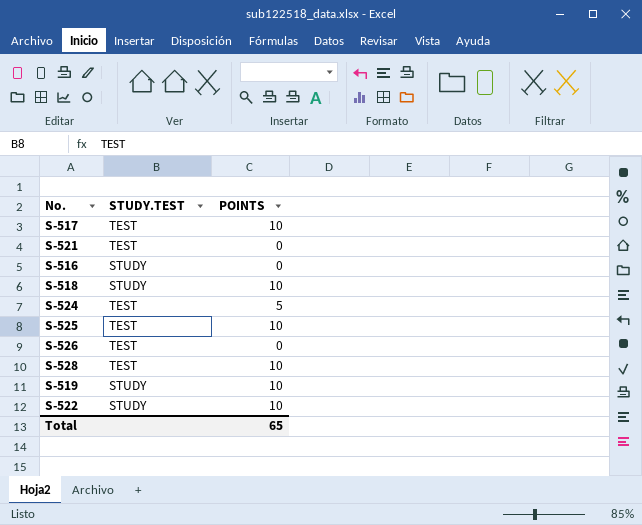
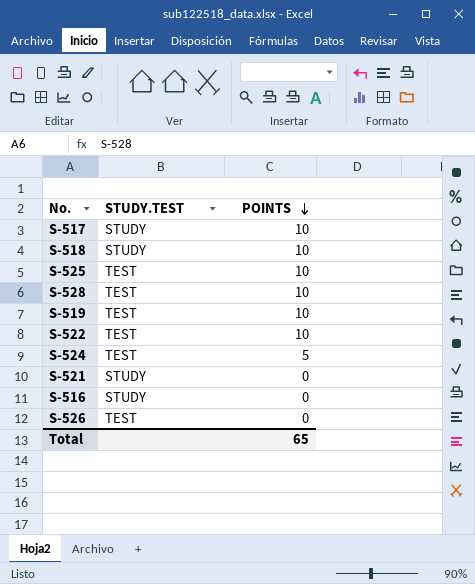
row order: none -> POINTS descending
S-517 | STUDY.TEST: TEST -> STUDY
S-519 | STUDY.TEST: STUDY -> TEST
S-522 | STUDY.TEST: STUDY -> TEST
S-521 | STUDY.TEST: TEST -> STUDY

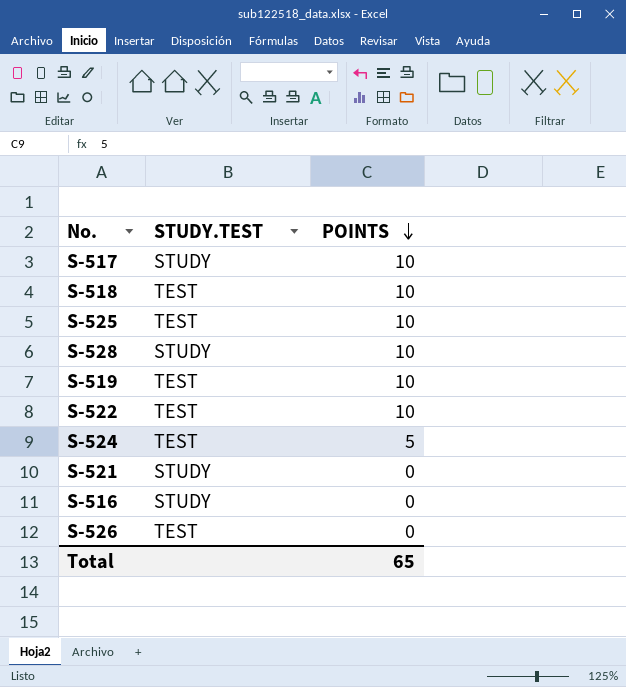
S-518 | STUDY.TEST: STUDY -> TEST
S-528 | STUDY.TEST: TEST -> STUDY

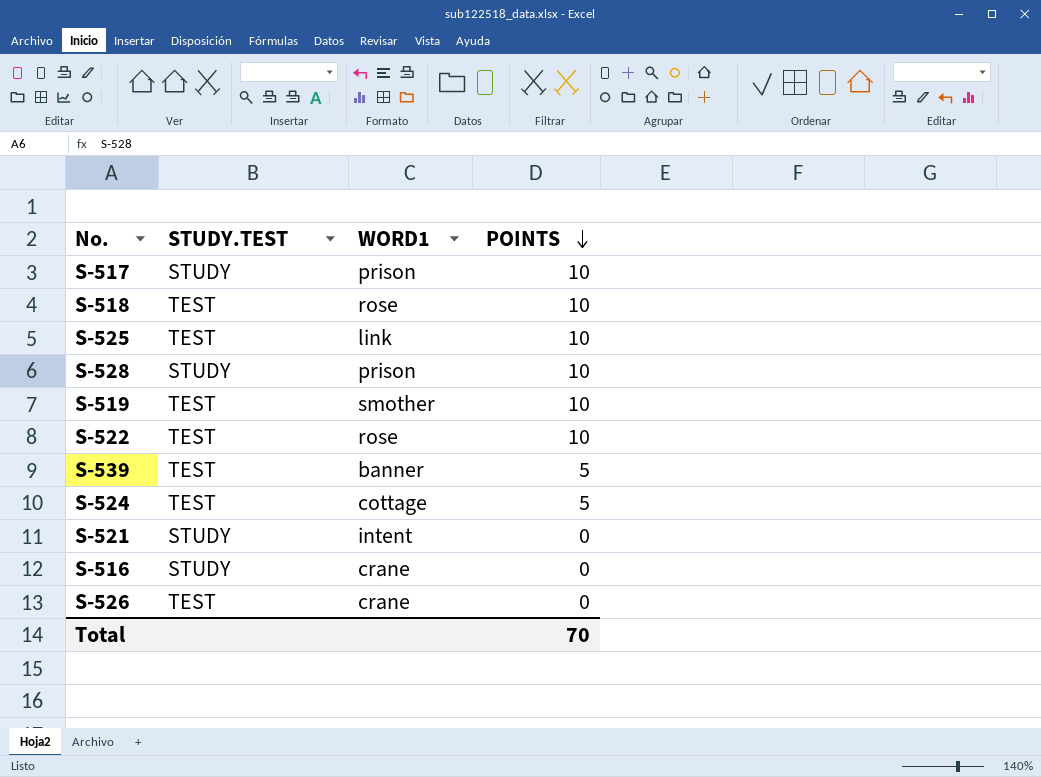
column WORD1 | position: none -> 3
row S-539: none -> TEST | banner | 5
Total | POINTS: 65 -> 70

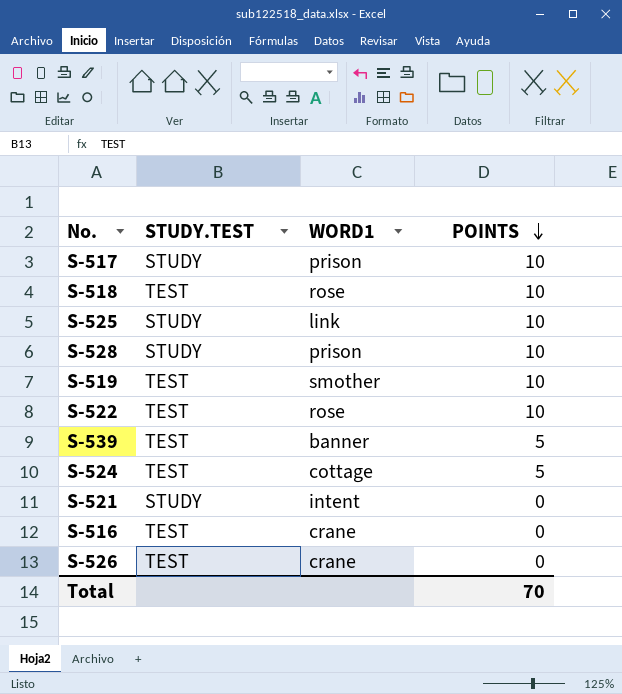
S-525 | STUDY.TEST: TEST -> STUDY
S-516 | STUDY.TEST: STUDY -> TEST

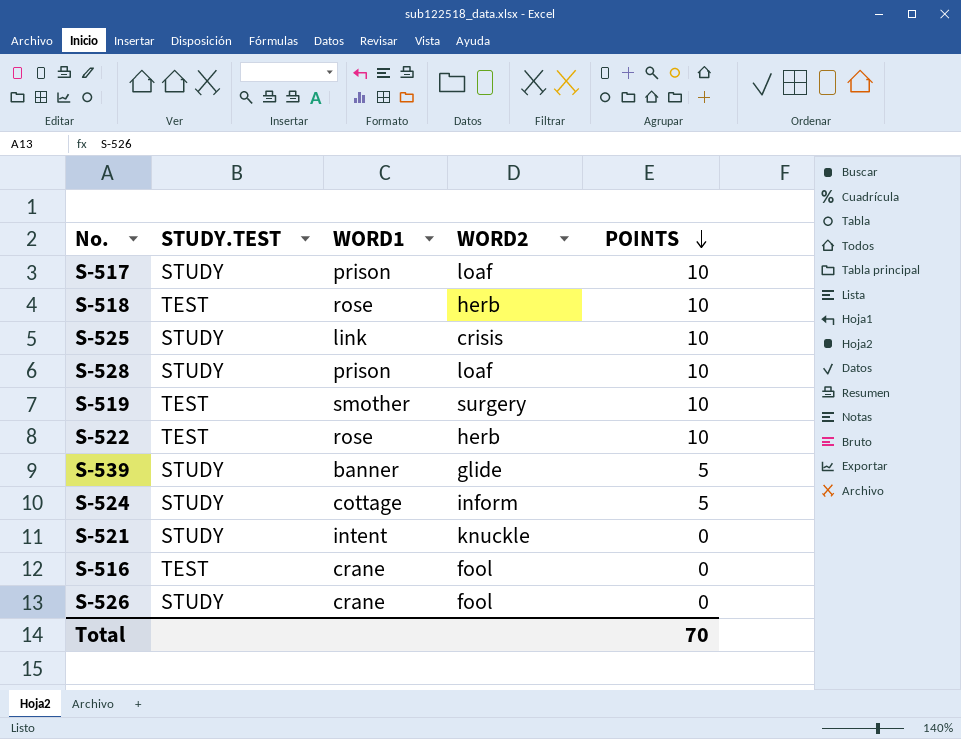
column WORD2 | position: none -> 4
S-539 | STUDY.TEST: TEST -> STUDY
S-524 | STUDY.TEST: TEST -> STUDY
S-526 | STUDY.TEST: TEST -> STUDY

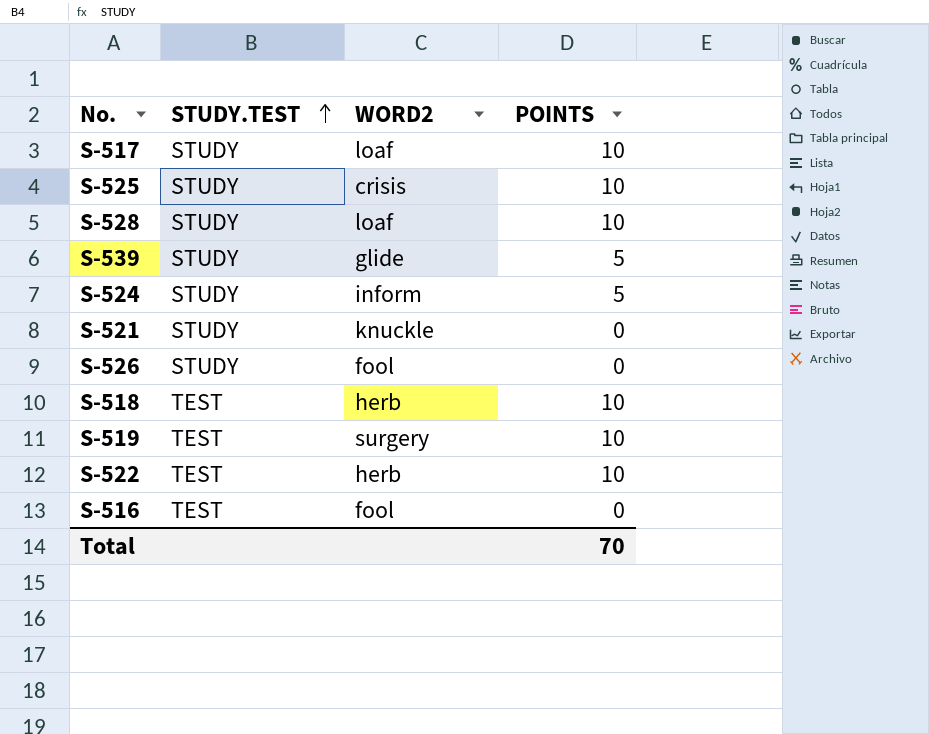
row order: POINTS descending -> STUDY.TEST ascending
column WORD1 | position: 3 -> none

